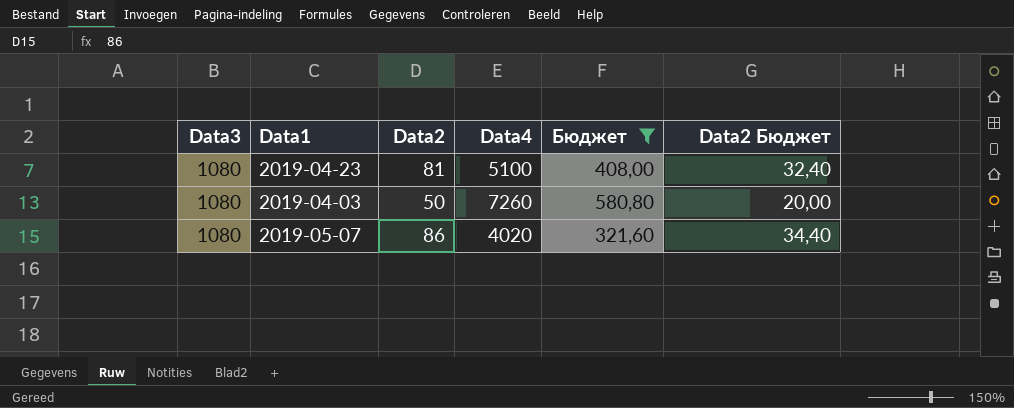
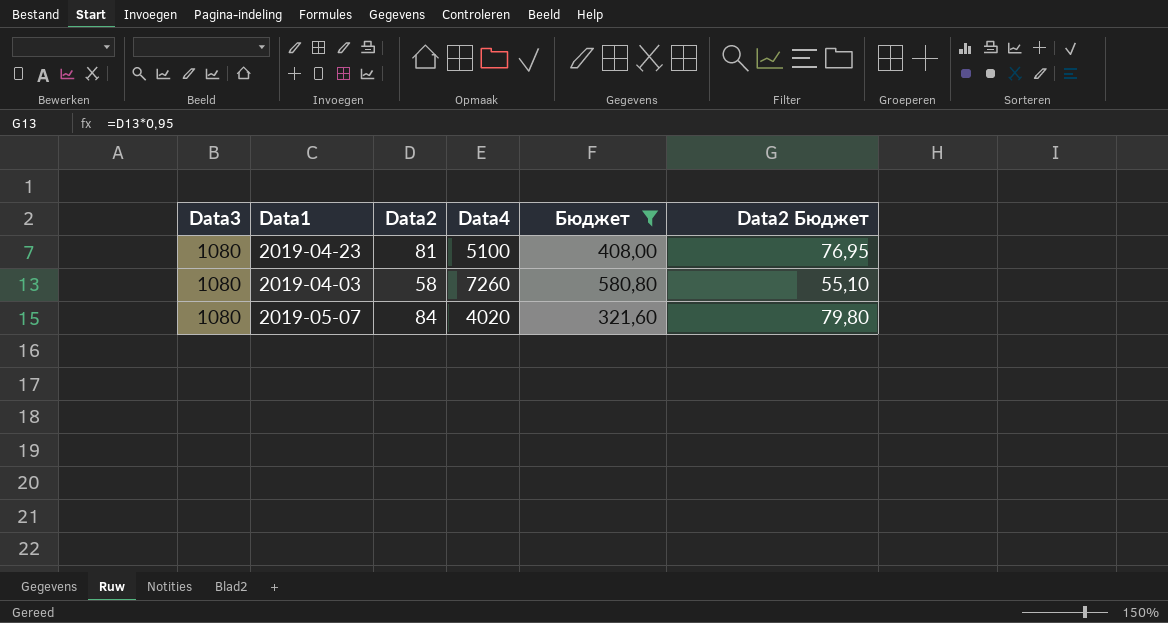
column Data2 Бюджет | formula: [Data2] * 0,4 -> [Data2] * 0,95
2019-04-03 | Data2: 50 -> 58
2019-05-07 | Data2: 86 -> 84

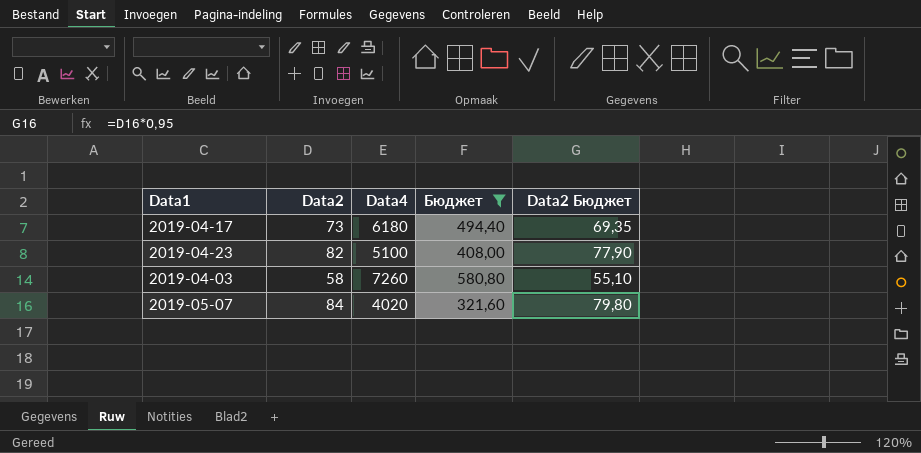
column Data3 | position: 1 -> none
row 2019-04-17: none -> 73 | 6180 | 494,40 | 69,35
2019-04-23 | Data2: 81 -> 82
2019-04-23 | Data2 Бюджет: 76,95 -> 77,90

